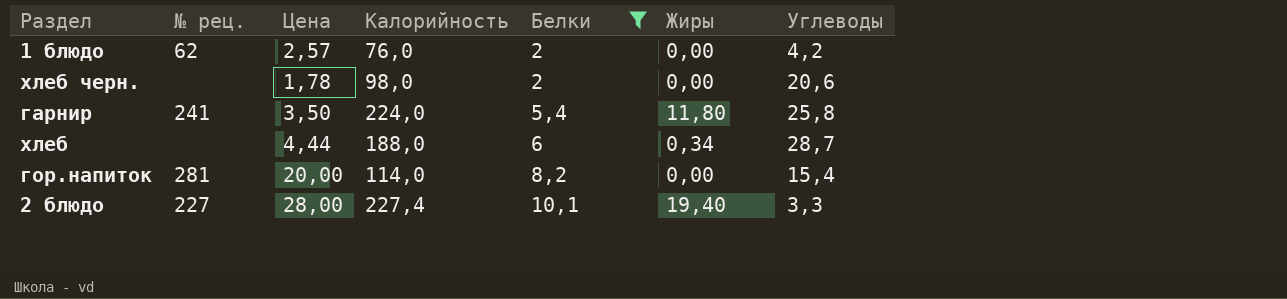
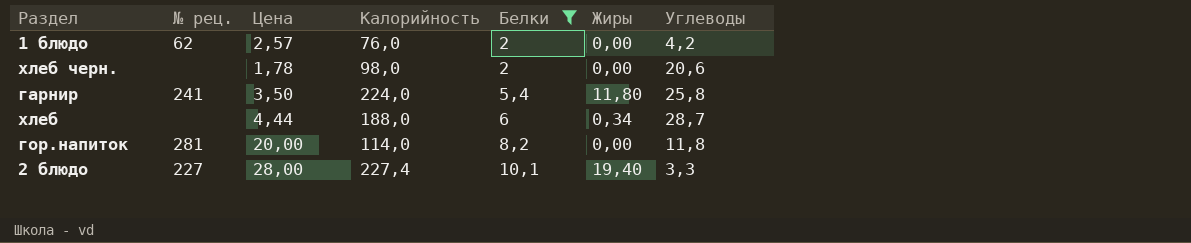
гор.напиток | Углеводы: 15,4 -> 11,8

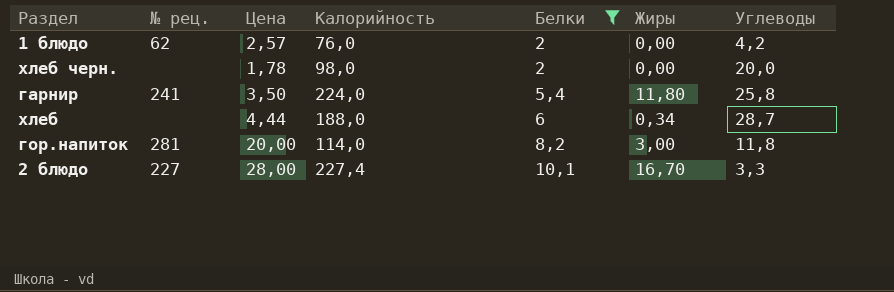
хлеб черн. | Углеводы: 20,6 -> 20,0
гор.напиток | Жиры: 0,00 -> 3,00
2 блюдо | Жиры: 19,40 -> 16,70

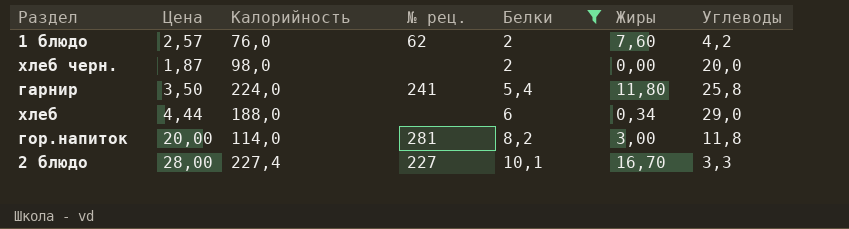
column № рец. | position: 2 -> 4
1 блюдо | Жиры: 0,00 -> 7,60
хлеб черн. | Цена: 1,78 -> 1,87
хлеб | Углеводы: 28,7 -> 29,0

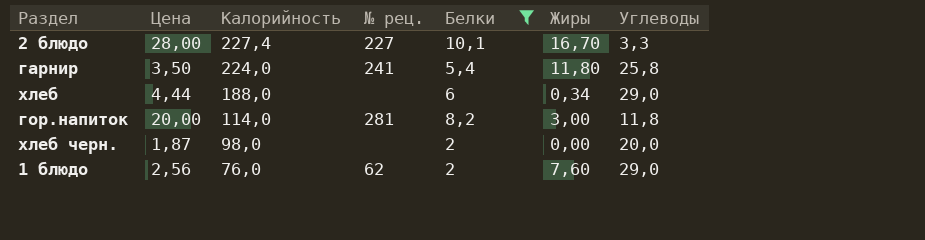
row order: Белки ascending -> Калорийность descending
1 блюдо | Цена: 2,57 -> 2,56
1 блюдо | Углеводы: 4,2 -> 29,0

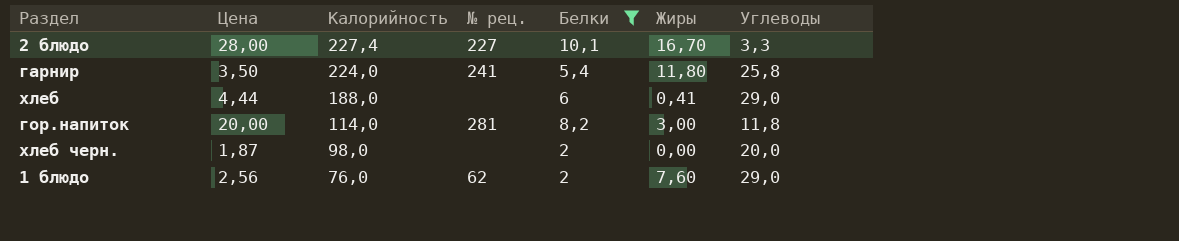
хлеб | Жиры: 0,34 -> 0,41

